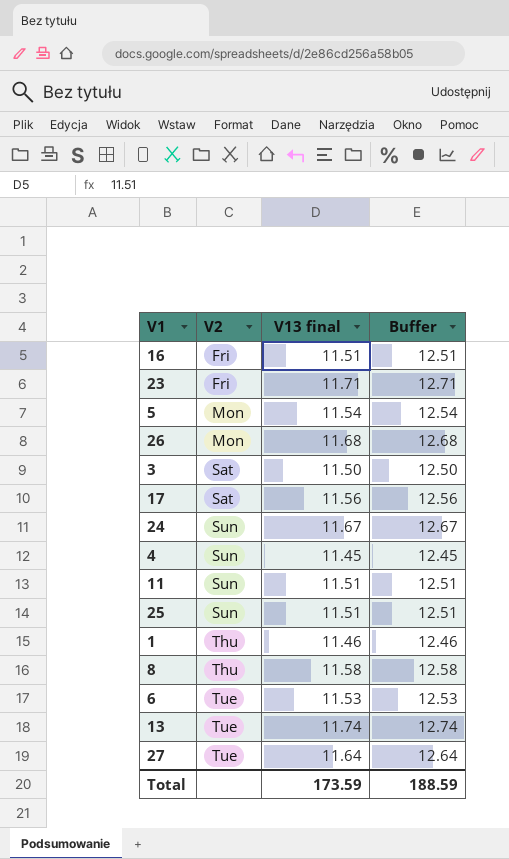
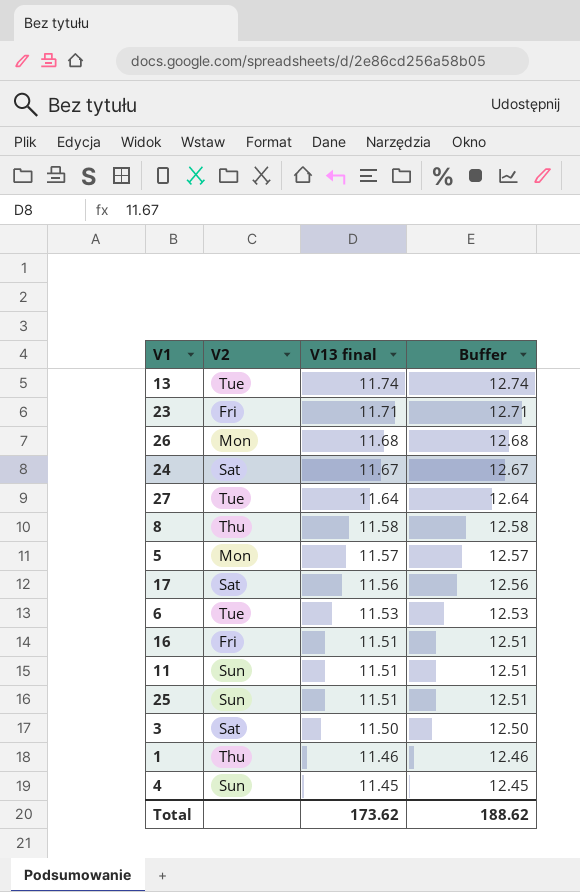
row order: V2 ascending -> V13 final descending
24 | V2: Sun -> Sat
5 | V13 final: 11.54 -> 11.57
5 | Buffer: 12.54 -> 12.57
Total | V13 final: 173.59 -> 173.62
Total | Buffer: 188.59 -> 188.62

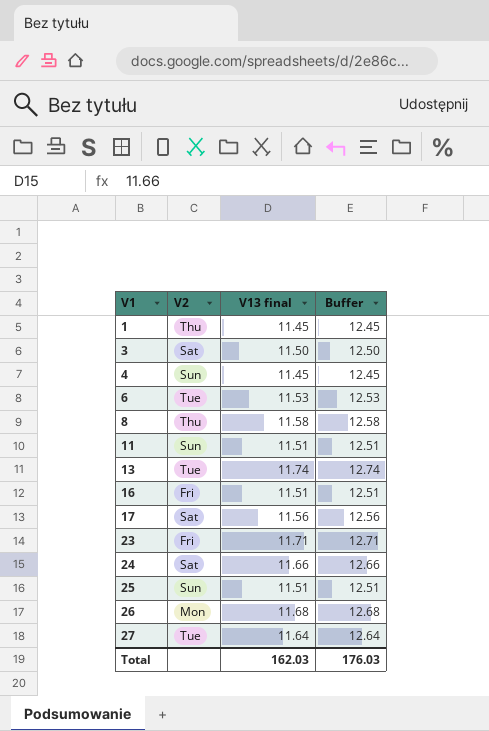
row order: V13 final descending -> V1 ascending
row 5: Mon | 11.57 | 12.57 -> none
1 | V13 final: 11.46 -> 11.45
1 | Buffer: 12.46 -> 12.45
24 | V13 final: 11.67 -> 11.66
24 | Buffer: 12.67 -> 12.66
Total | V13 final: 173.62 -> 162.03
Total | Buffer: 188.62 -> 176.03

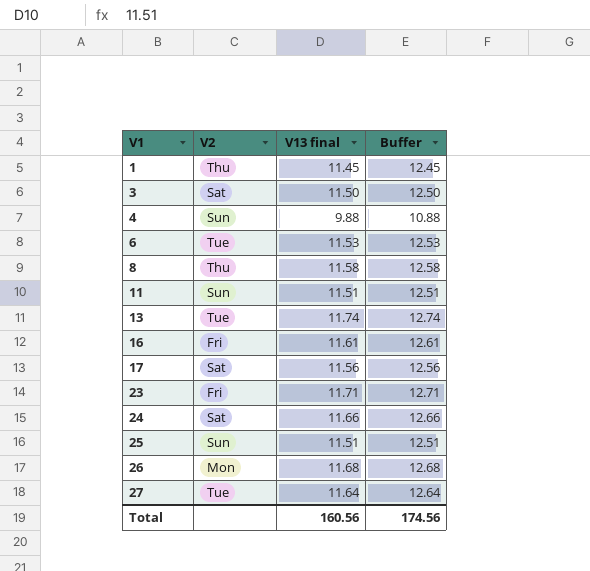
4 | V13 final: 11.45 -> 9.88
4 | Buffer: 12.45 -> 10.88
16 | V13 final: 11.51 -> 11.61
16 | Buffer: 12.51 -> 12.61
Total | V13 final: 162.03 -> 160.56
Total | Buffer: 176.03 -> 174.56

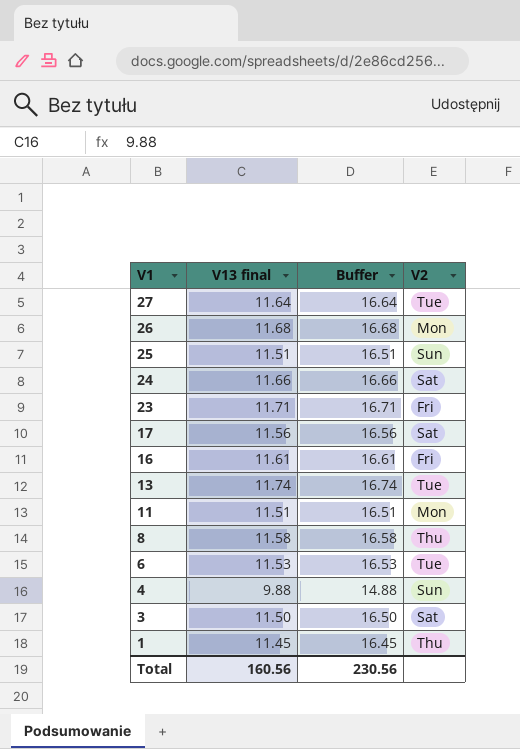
row order: V1 ascending -> V1 descending
column Buffer | formula: [V13 final] + 1 -> [V13 final] + 5
column V2 | position: 2 -> 4
11 | V2: Sun -> Mon
Total | Buffer: 174.56 -> 230.56

